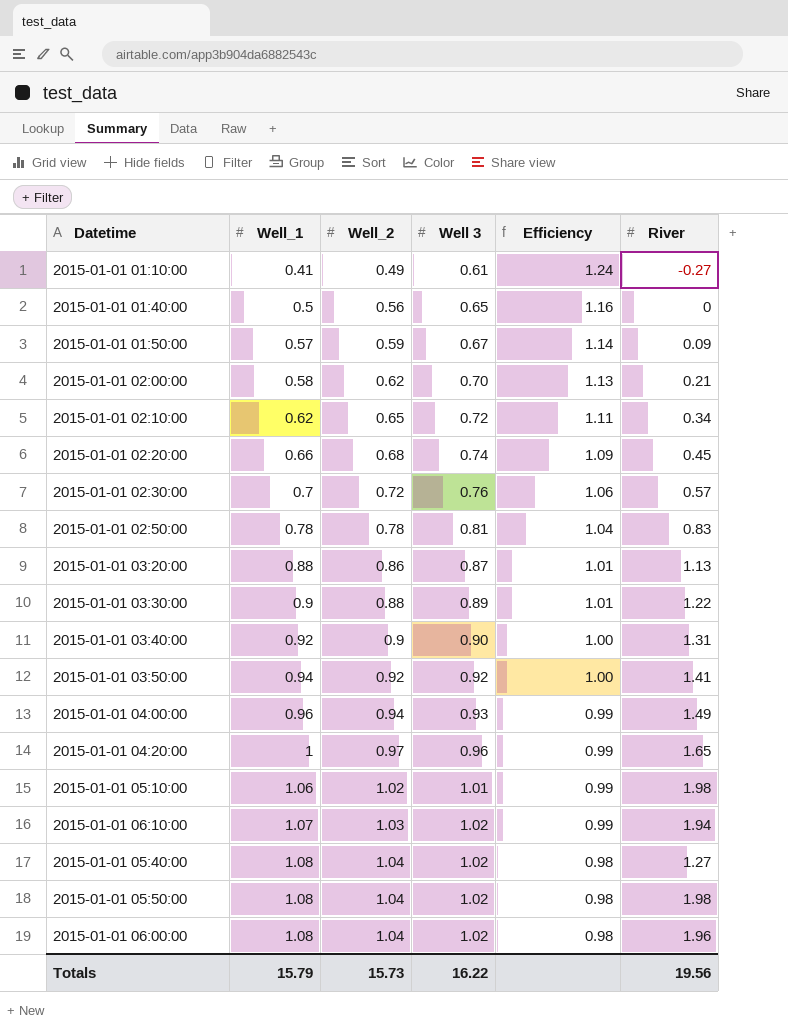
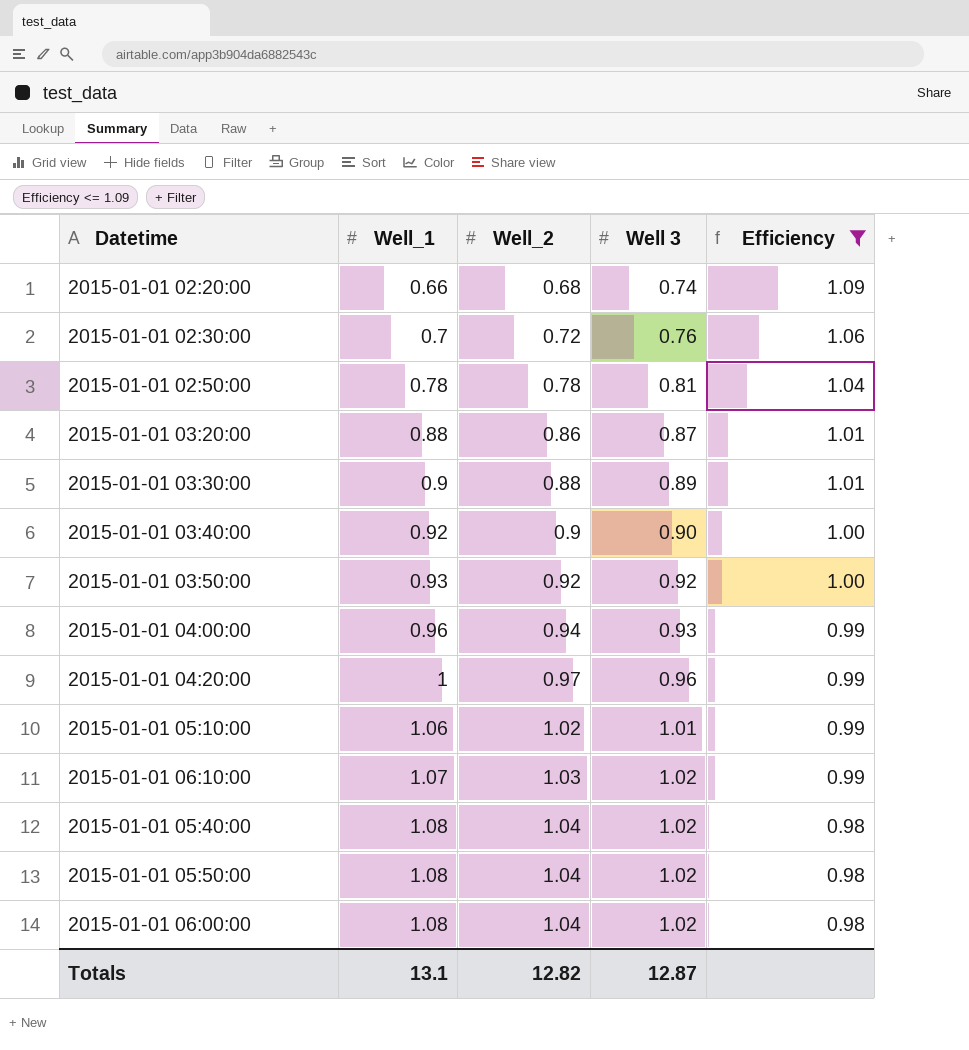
filter: none -> Efficiency <= 1.09
column River | position: 6 -> none
2015-01-01 03:50:00 | Well_1: 0.94 -> 0.93
Totals | Well_1: 15.79 -> 13.1
Totals | Well_2: 15.73 -> 12.82
Totals | Well 3: 16.22 -> 12.87

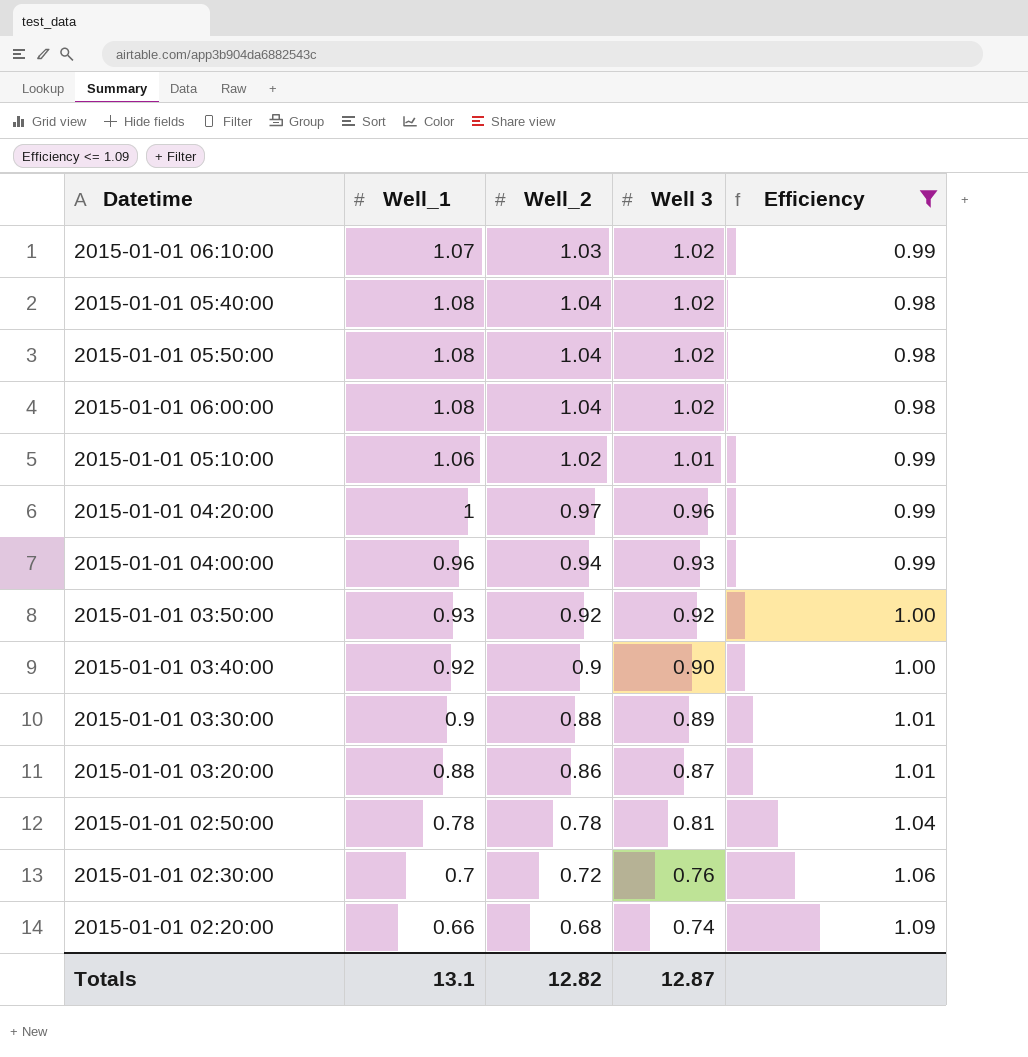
row order: Well_1 ascending -> Well 3 descending

